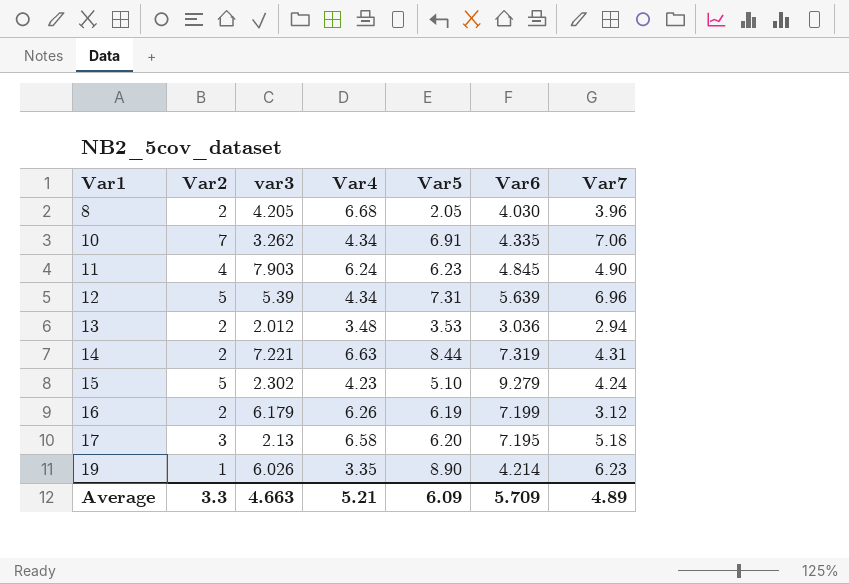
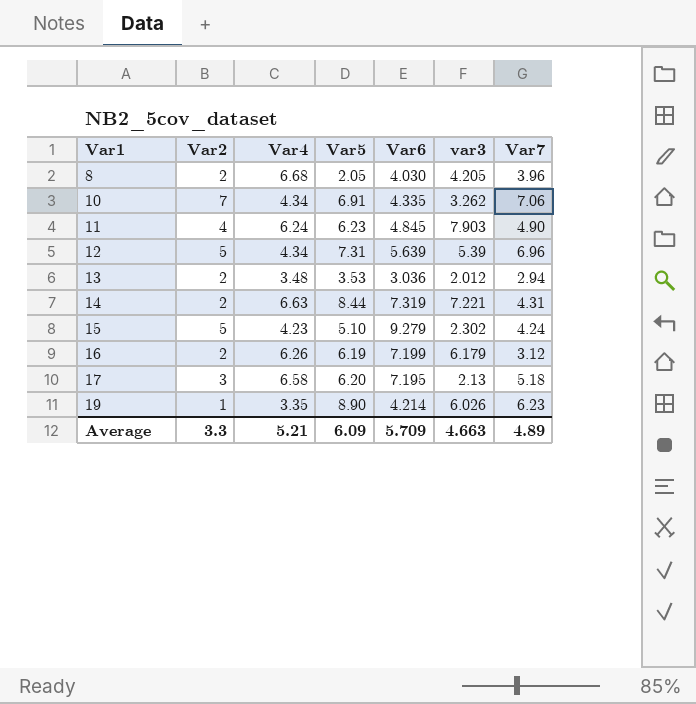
column var3 | position: 3 -> 6

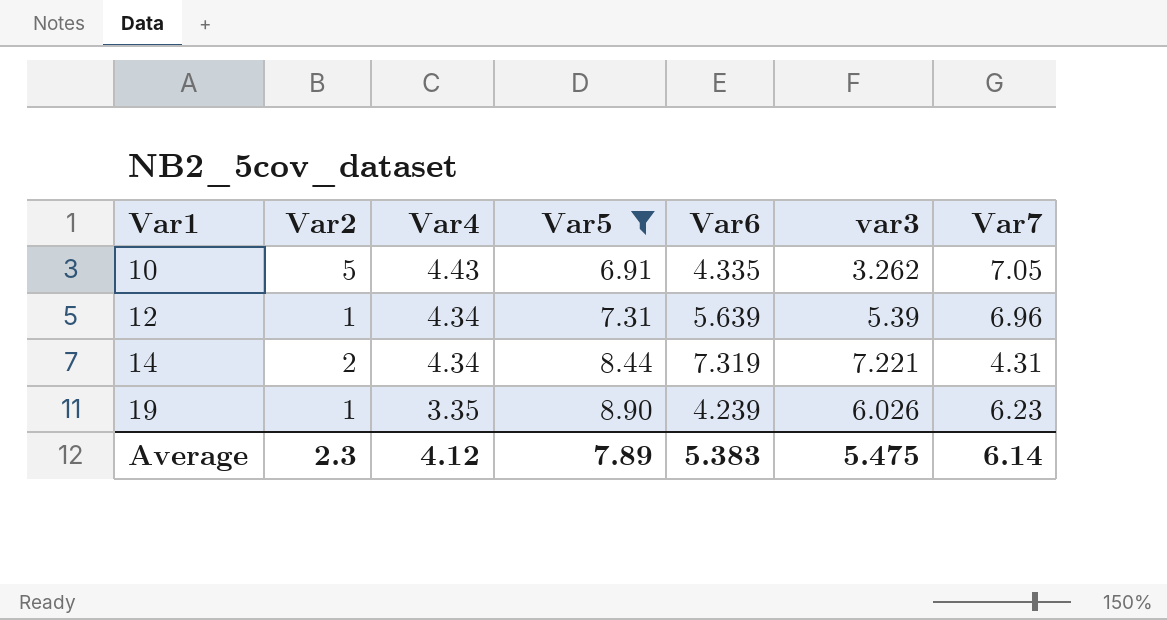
filter: none -> Var5 >= 6.91
10 | Var2: 7 -> 5
10 | Var4: 4.34 -> 4.43
10 | Var7: 7.06 -> 7.05
12 | Var2: 5 -> 1
14 | Var4: 6.63 -> 4.34
19 | Var6: 4.214 -> 4.239
Average | Var2: 3.3 -> 2.3
Average | Var4: 5.21 -> 4.12
Average | Var5: 6.09 -> 7.89
Average | Var6: 5.709 -> 5.383
Average | var3: 4.663 -> 5.475
Average | Var7: 4.89 -> 6.14

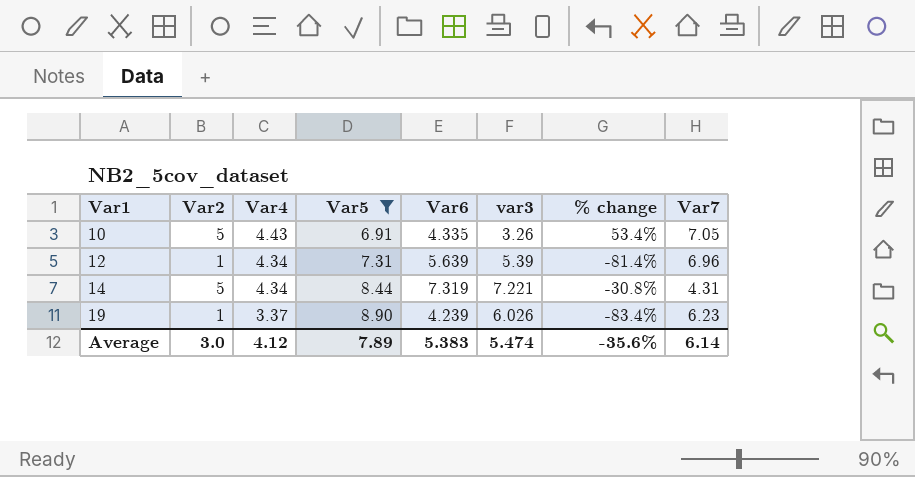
column % change | formula: none -> ([Var2] - [var3]) / [var3]
10 | var3: 3.262 -> 3.26
14 | Var2: 2 -> 5
19 | Var4: 3.35 -> 3.37
Average | Var2: 2.3 -> 3.0
Average | var3: 5.475 -> 5.474

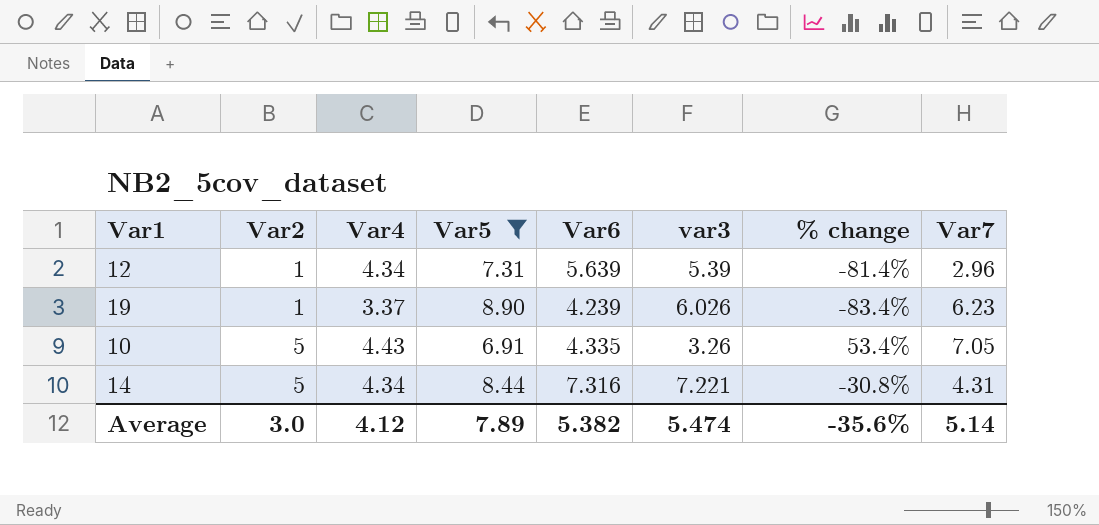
row order: Var1 ascending -> Var2 ascending
12 | Var7: 6.96 -> 2.96
14 | Var6: 7.319 -> 7.316
Average | Var6: 5.383 -> 5.382
Average | Var7: 6.14 -> 5.14

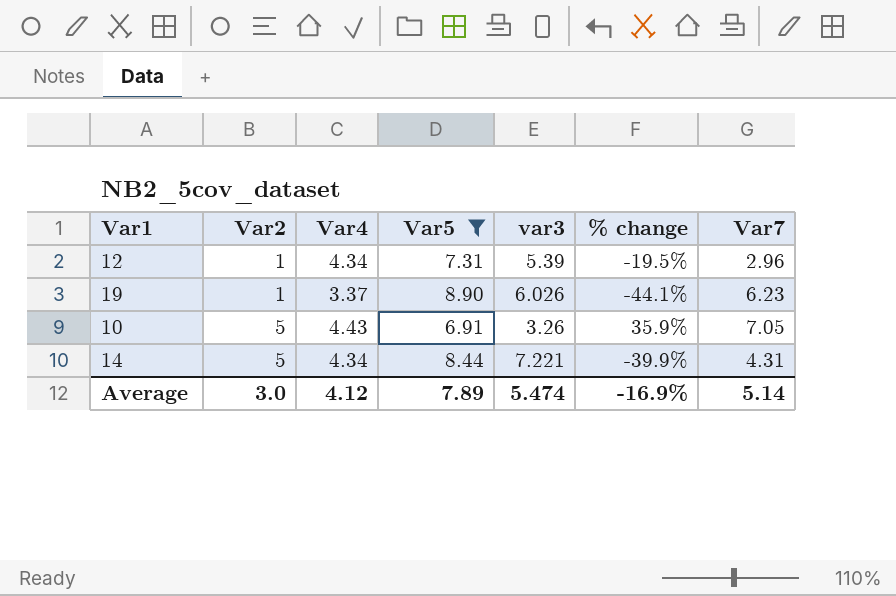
column Var6 | position: 5 -> none
column % change | formula: ([Var2] - [var3]) / [var3] -> ([Var4] - [var3]) / [var3]
Average | % change: -35.6% -> -16.9%

